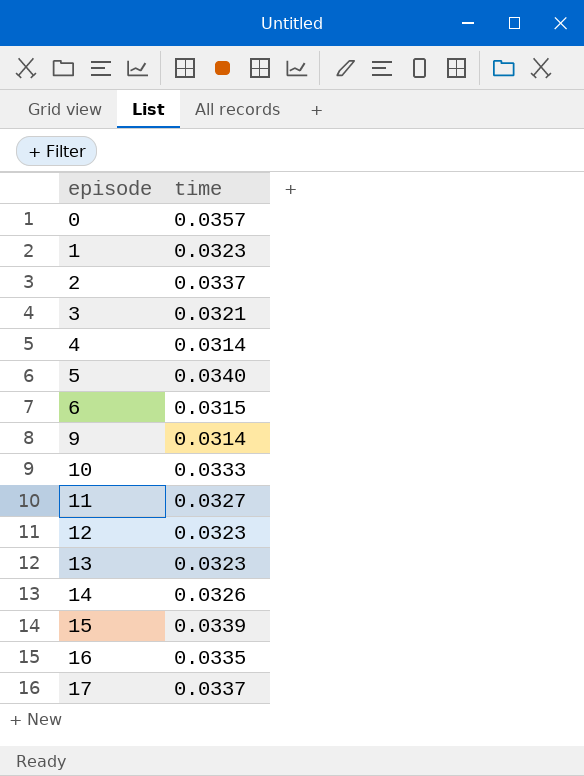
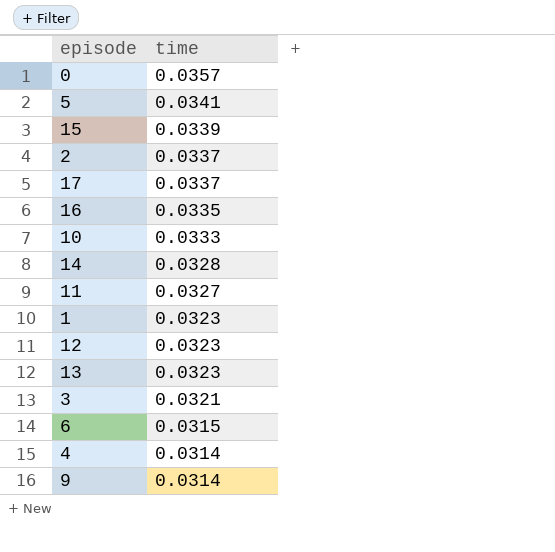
row order: episode ascending -> time descending
5 | time: 0.0340 -> 0.0341
14 | time: 0.0326 -> 0.0328

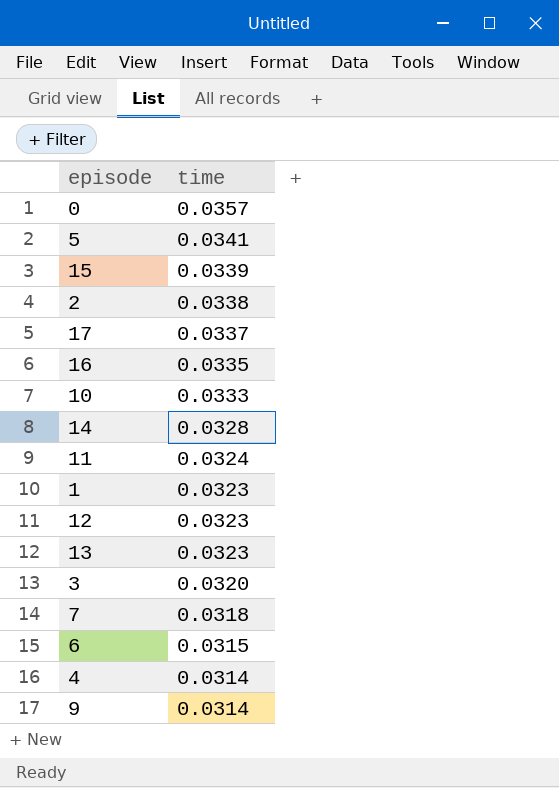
2 | time: 0.0337 -> 0.0338
11 | time: 0.0327 -> 0.0324
3 | time: 0.0321 -> 0.0320
row 7: none -> 0.0318

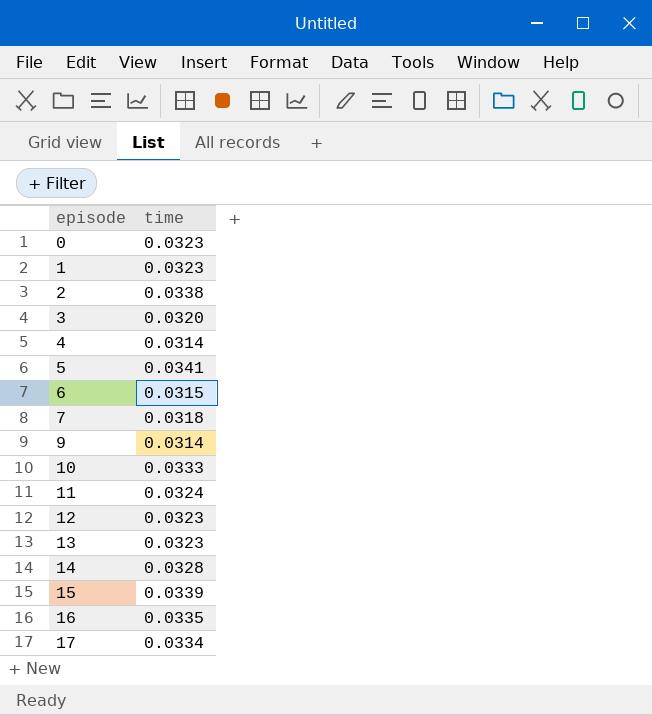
row order: time descending -> episode ascending
0 | time: 0.0357 -> 0.0323
17 | time: 0.0337 -> 0.0334

